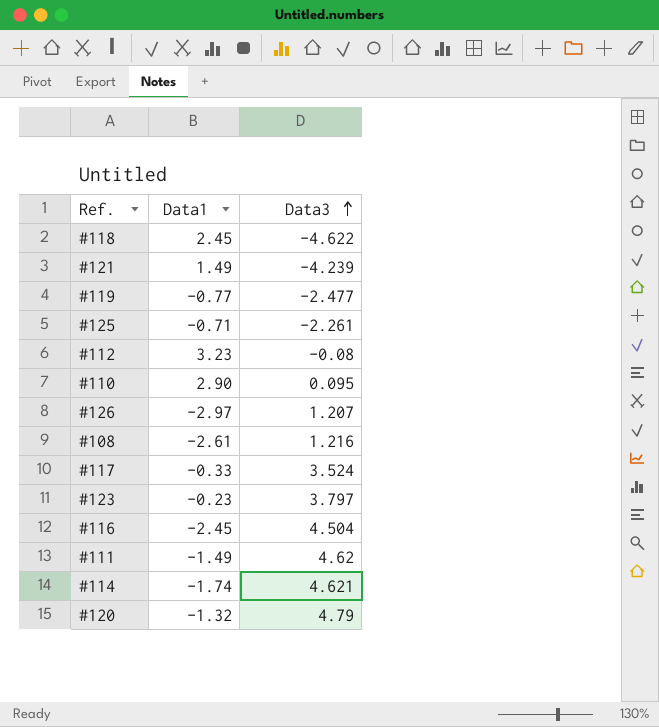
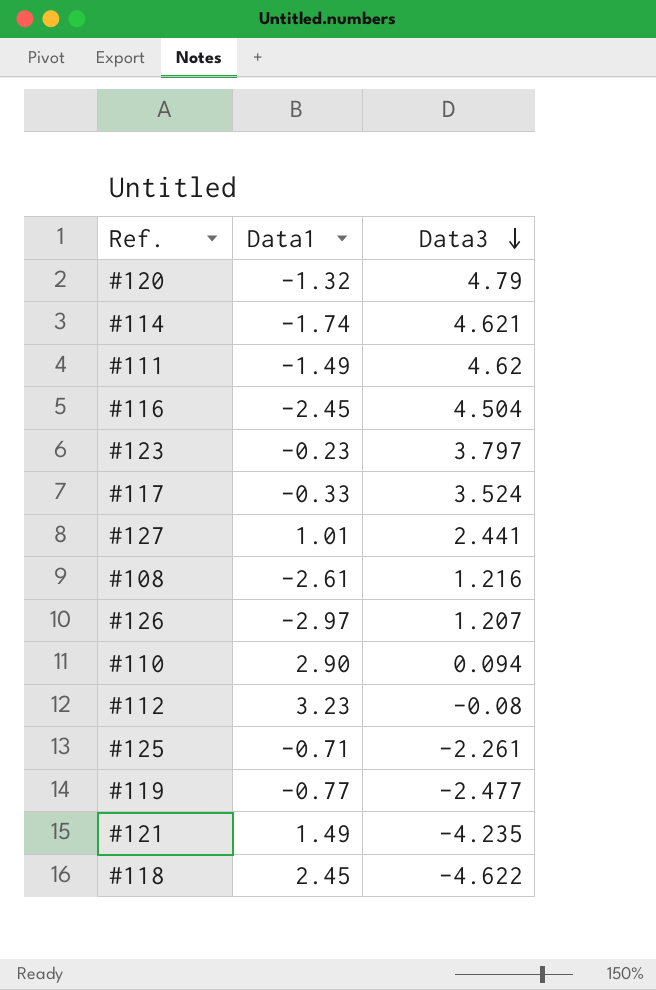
row order: Data3 ascending -> Data3 descending
row #127: none -> 1.01 | 2.441
#110 | Data3: 0.095 -> 0.094
#121 | Data3: -4.239 -> -4.235

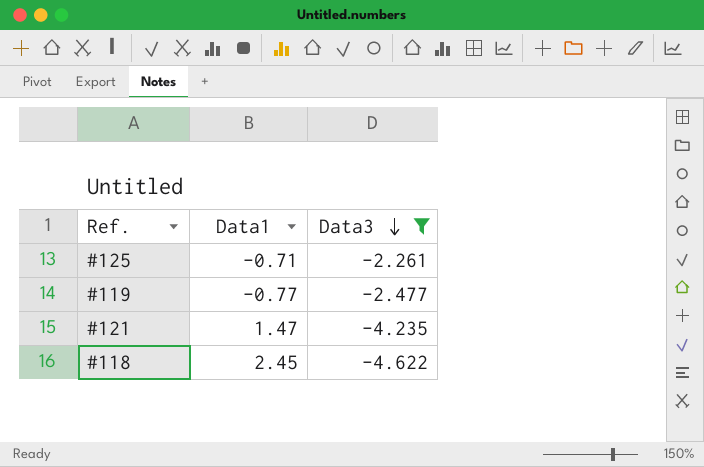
filter: none -> Data3 <= -2.261
#121 | Data1: 1.49 -> 1.47

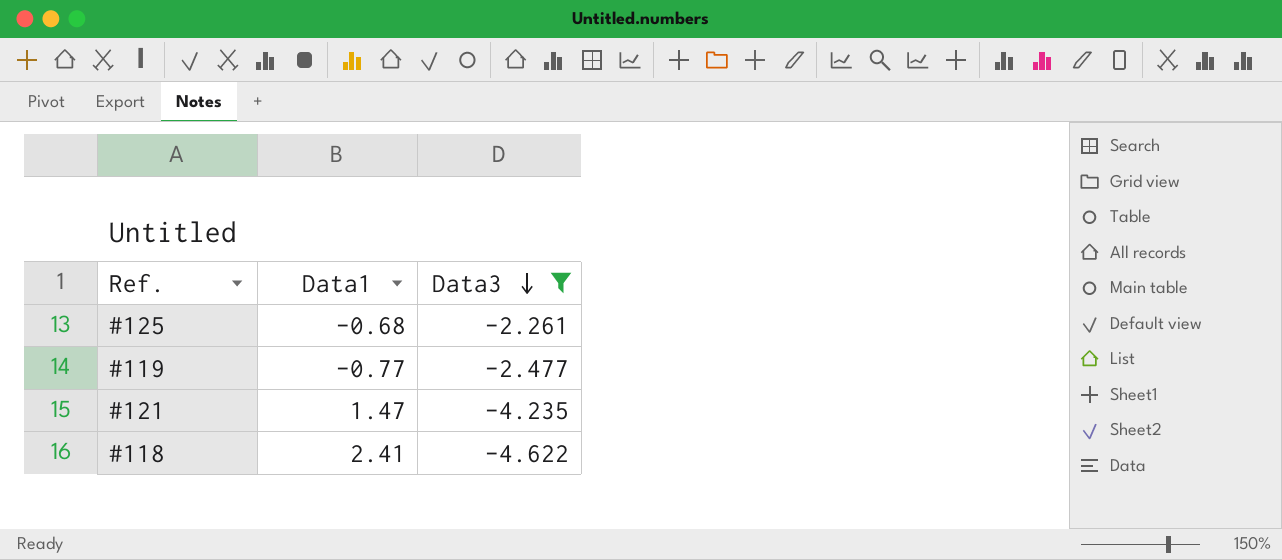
#125 | Data1: -0.71 -> -0.68
#118 | Data1: 2.45 -> 2.41

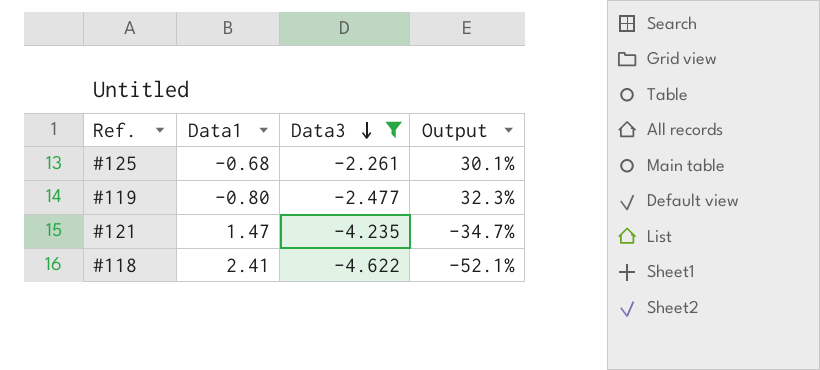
column Output | formula: none -> [Data1] / [Data3]
#119 | Data1: -0.77 -> -0.80

